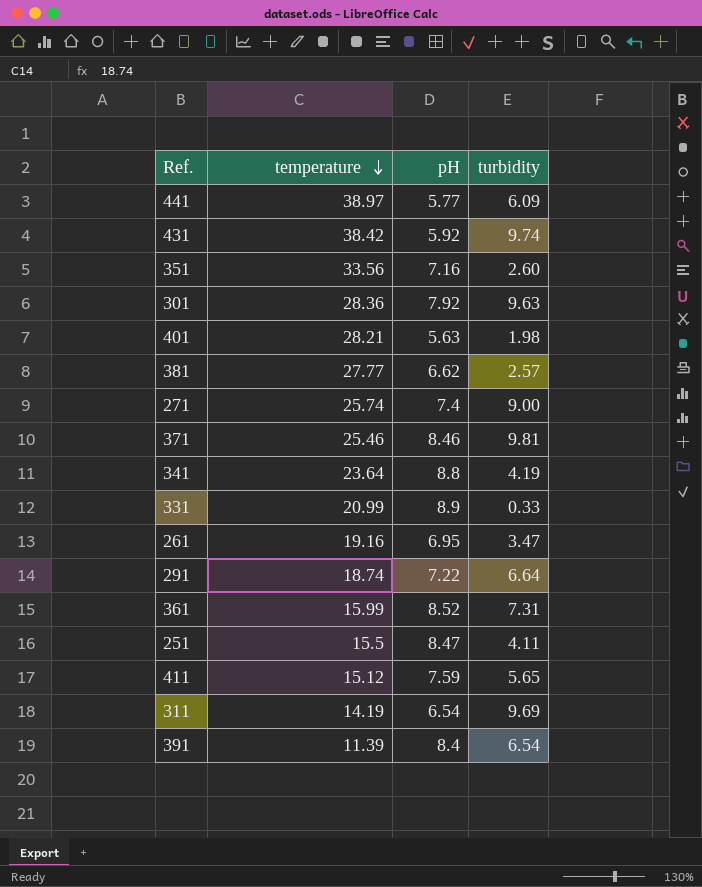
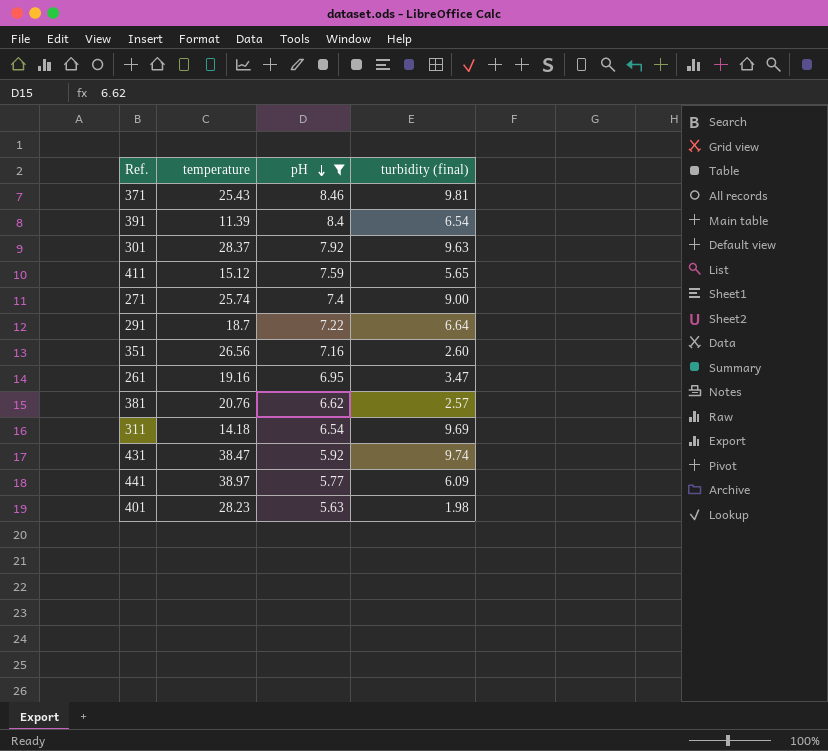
filter: none -> pH <= 8.46
row order: temperature descending -> pH descending
column name: turbidity -> turbidity (final)
371 | temperature: 25.46 -> 25.43
301 | temperature: 28.36 -> 28.37
291 | temperature: 18.74 -> 18.7
351 | temperature: 33.56 -> 26.56
381 | temperature: 27.77 -> 20.76
311 | temperature: 14.19 -> 14.18
431 | temperature: 38.42 -> 38.47
401 | temperature: 28.21 -> 28.23

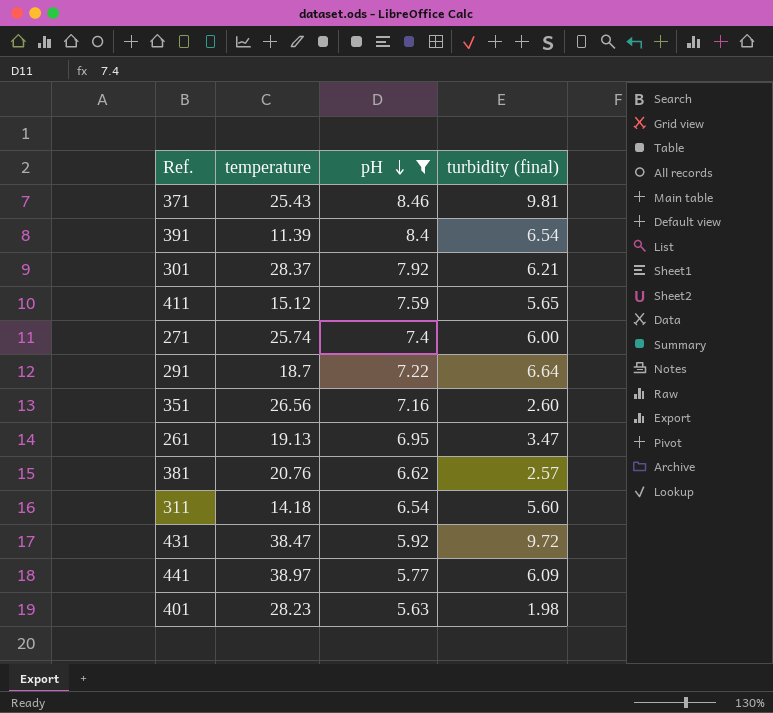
301 | turbidity (final): 9.63 -> 6.21
271 | turbidity (final): 9.00 -> 6.00
261 | temperature: 19.16 -> 19.13
311 | turbidity (final): 9.69 -> 5.60
431 | turbidity (final): 9.74 -> 9.72

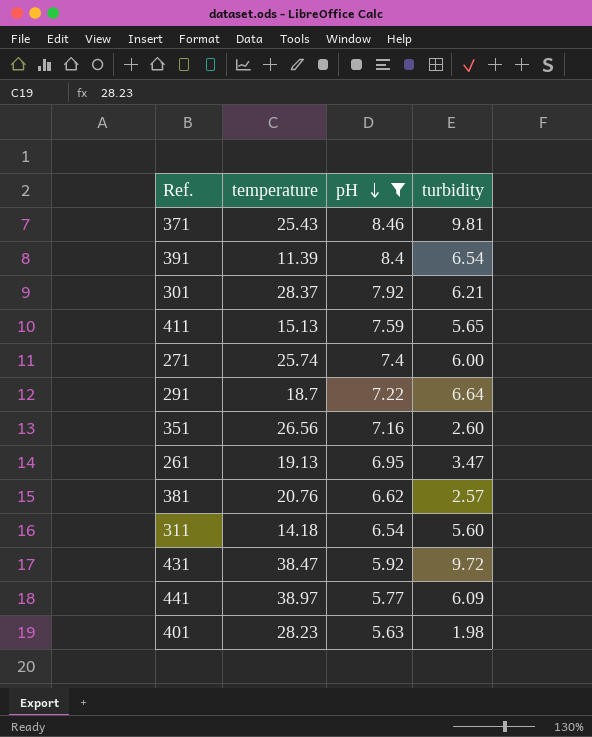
column name: turbidity (final) -> turbidity
411 | temperature: 15.12 -> 15.13

